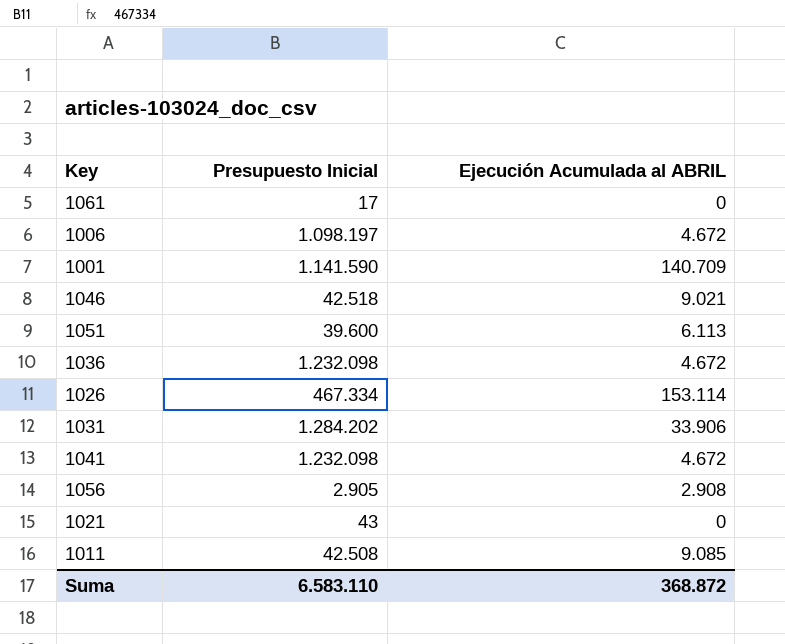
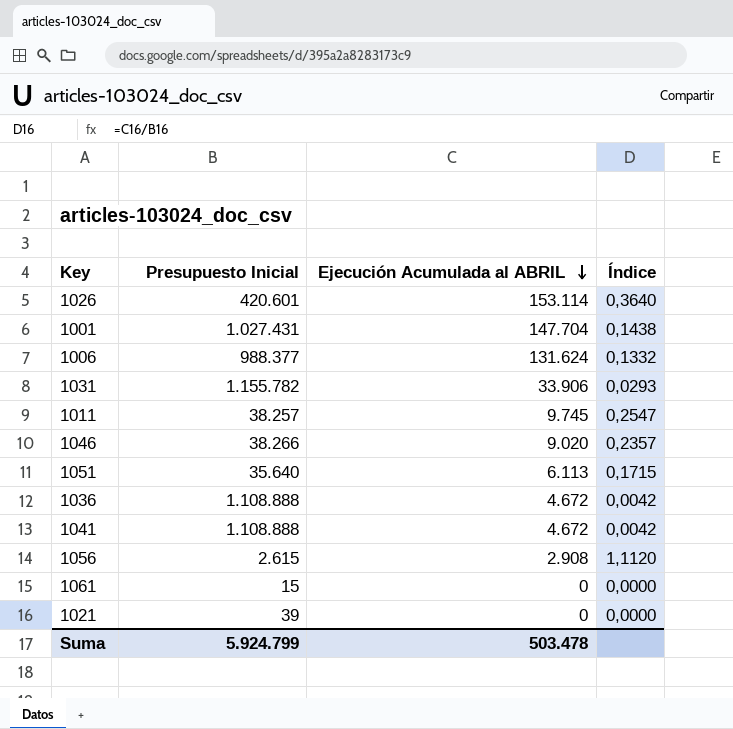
row order: none -> Ejecución Acumulada al ABRIL descending
column Índice | formula: none -> [Ejecución Acumulada al ABRIL] / [Presupuesto Inicial]
1026 | Presupuesto Inicial: 467.334 -> 420.601
1001 | Presupuesto Inicial: 1.141.590 -> 1.027.431
1001 | Ejecución Acumulada al ABRIL: 140.709 -> 147.704
1006 | Presupuesto Inicial: 1.098.197 -> 988.377
1006 | Ejecución Acumulada al ABRIL: 4.672 -> 131.624
1031 | Presupuesto Inicial: 1.284.202 -> 1.155.782
1011 | Presupuesto Inicial: 42.508 -> 38.257
1011 | Ejecución Acumulada al ABRIL: 9.085 -> 9.745
1046 | Presupuesto Inicial: 42.518 -> 38.266
1046 | Ejecución Acumulada al ABRIL: 9.021 -> 9.020
1051 | Presupuesto Inicial: 39.600 -> 35.640
1036 | Presupuesto Inicial: 1.232.098 -> 1.108.888
1041 | Presupuesto Inicial: 1.232.098 -> 1.108.888
1056 | Presupuesto Inicial: 2.905 -> 2.615
1061 | Presupuesto Inicial: 17 -> 15
1021 | Presupuesto Inicial: 43 -> 39
Suma | Presupuesto Inicial: 6.583.110 -> 5.924.799
Suma | Ejecución Acumulada al ABRIL: 368.872 -> 503.478

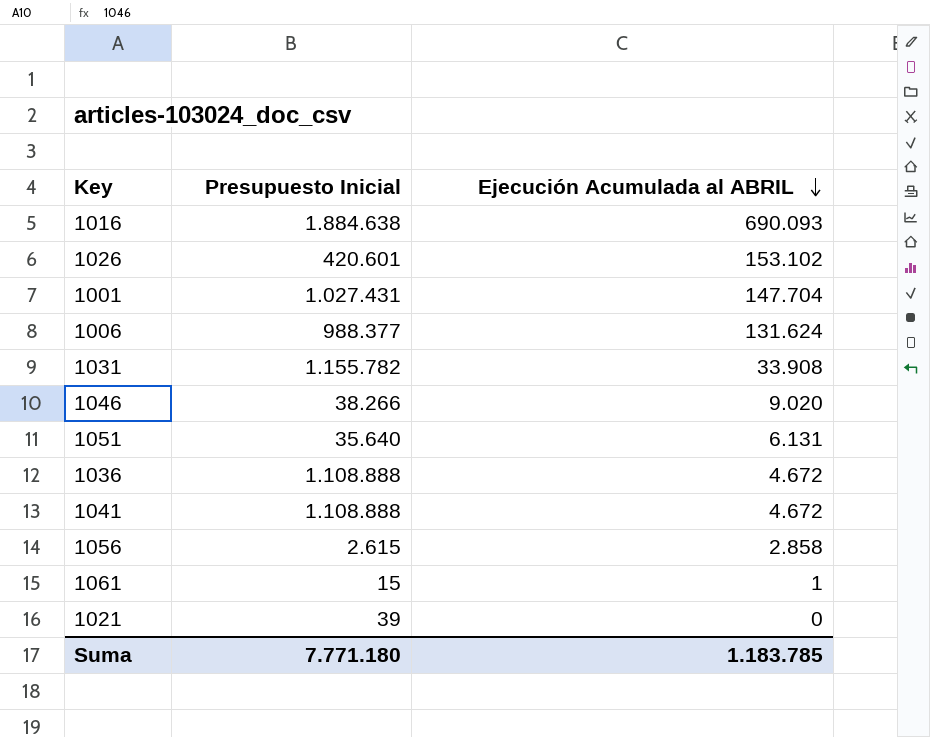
column Índice | formula: [Ejecución Acumulada al ABRIL] / [Presupuesto Inicial] -> none
row 1011: 38.257 | 9.745 | 0,2547 -> none
row 1016: none -> 1.884.638 | 690.093
1026 | Ejecución Acumulada al ABRIL: 153.114 -> 153.102
1031 | Ejecución Acumulada al ABRIL: 33.906 -> 33.908
1051 | Ejecución Acumulada al ABRIL: 6.113 -> 6.131
1056 | Ejecución Acumulada al ABRIL: 2.908 -> 2.858
1061 | Ejecución Acumulada al ABRIL: 0 -> 1
Suma | Presupuesto Inicial: 5.924.799 -> 7.771.180
Suma | Ejecución Acumulada al ABRIL: 503.478 -> 1.183.785

